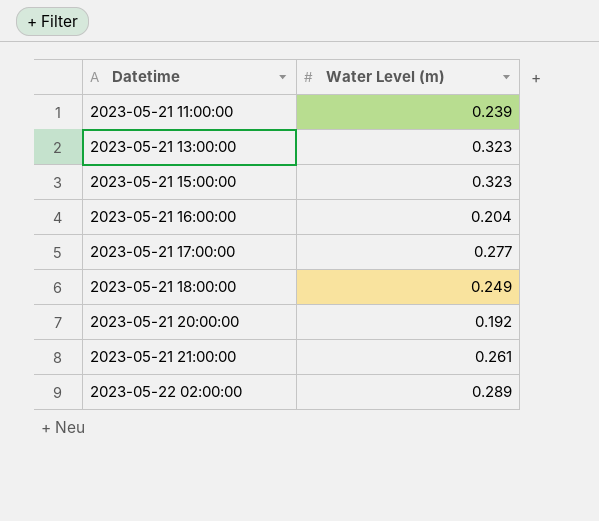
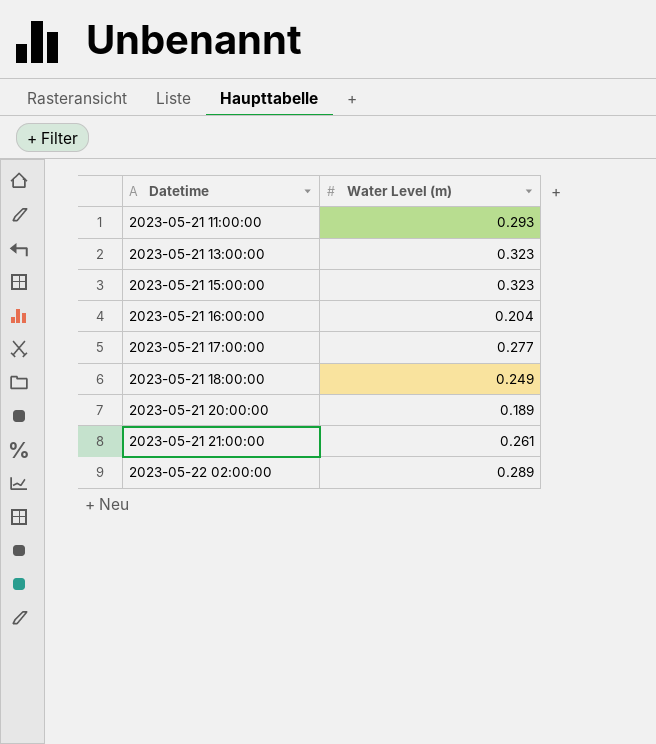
2023-05-21 11:00:00 | Water Level (m): 0.239 -> 0.293
2023-05-21 20:00:00 | Water Level (m): 0.192 -> 0.189

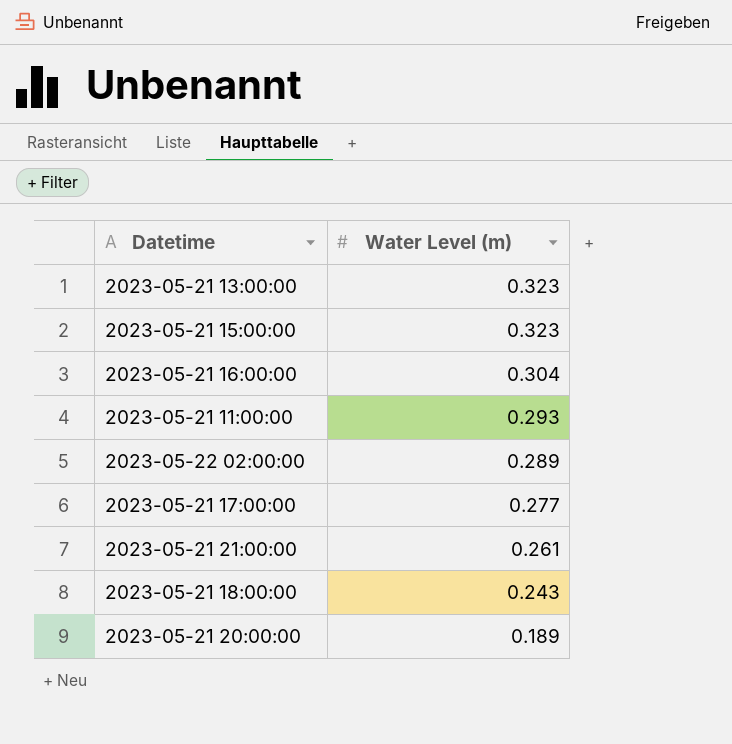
row order: Datetime ascending -> Water Level (m) descending
2023-05-21 16:00:00 | Water Level (m): 0.204 -> 0.304
2023-05-21 18:00:00 | Water Level (m): 0.249 -> 0.243

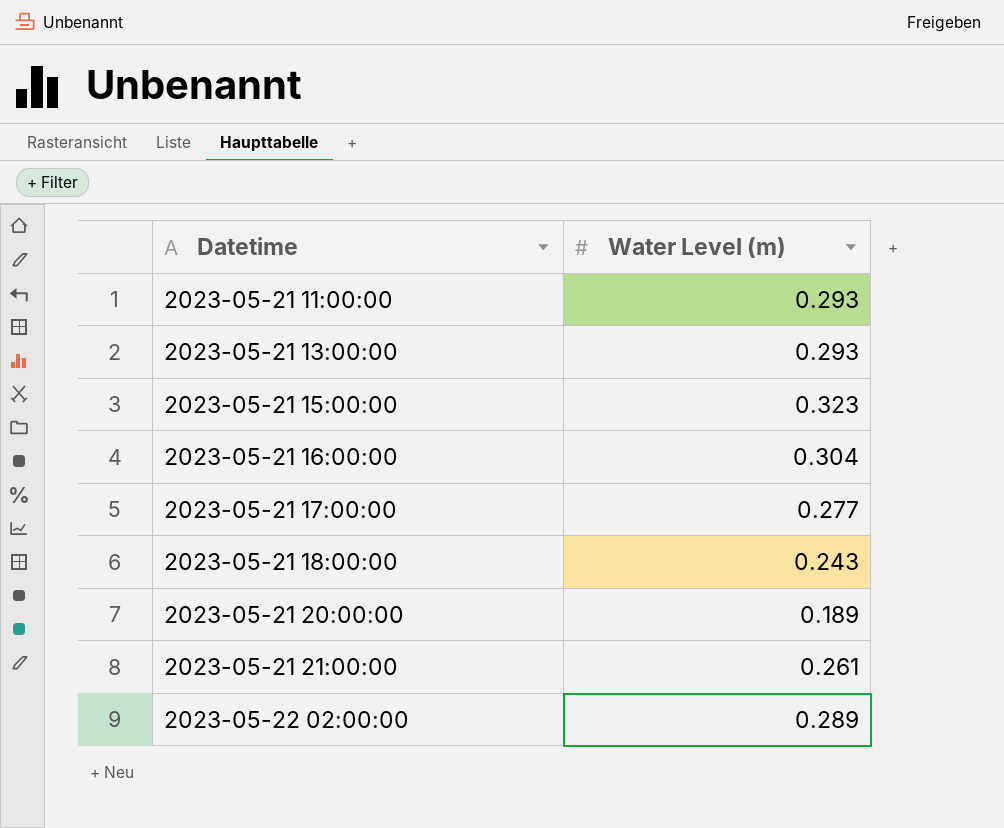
row order: Water Level (m) descending -> Datetime ascending
2023-05-21 13:00:00 | Water Level (m): 0.323 -> 0.293

